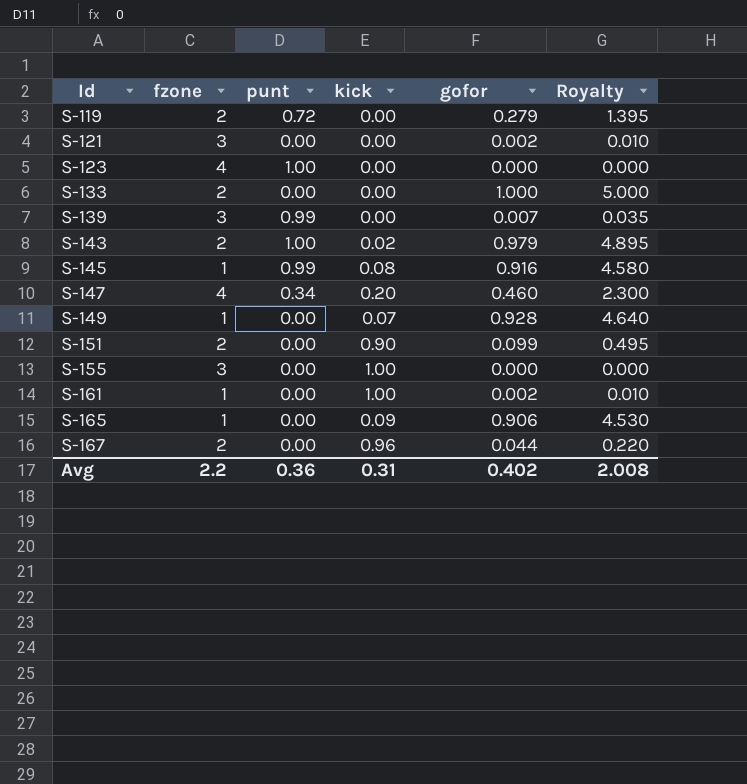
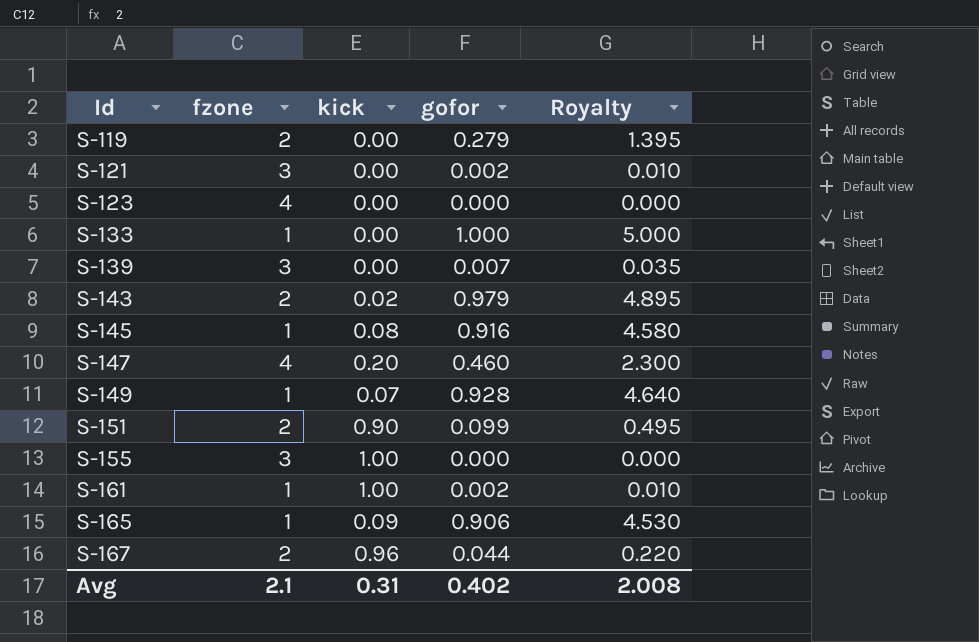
column punt | position: 3 -> none
S-133 | fzone: 2 -> 1
Avg | fzone: 2.2 -> 2.1

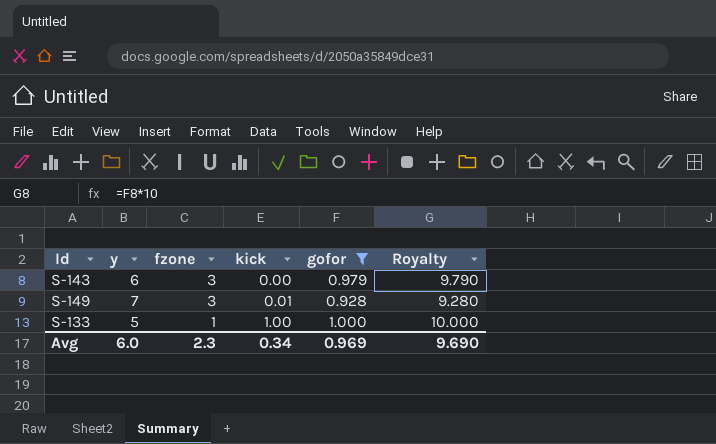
filter: none -> gofor >= 0.928
row order: Id ascending -> fzone descending
column y | position: none -> 2
column Royalty | formula: [gofor] * 5 -> [gofor] * 10
S-143 | fzone: 2 -> 3
S-143 | kick: 0.02 -> 0.00
S-149 | fzone: 1 -> 3
S-149 | kick: 0.07 -> 0.01
S-133 | kick: 0.00 -> 1.00
Avg | fzone: 2.1 -> 2.3
Avg | kick: 0.31 -> 0.34
Avg | gofor: 0.402 -> 0.969
Avg | Royalty: 2.008 -> 9.690

